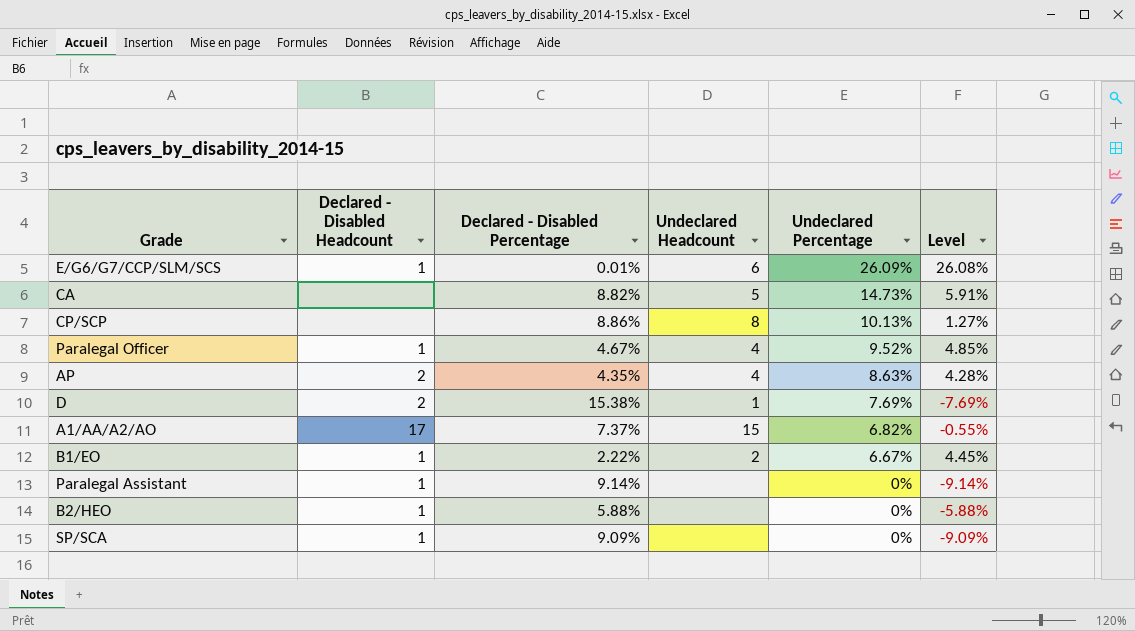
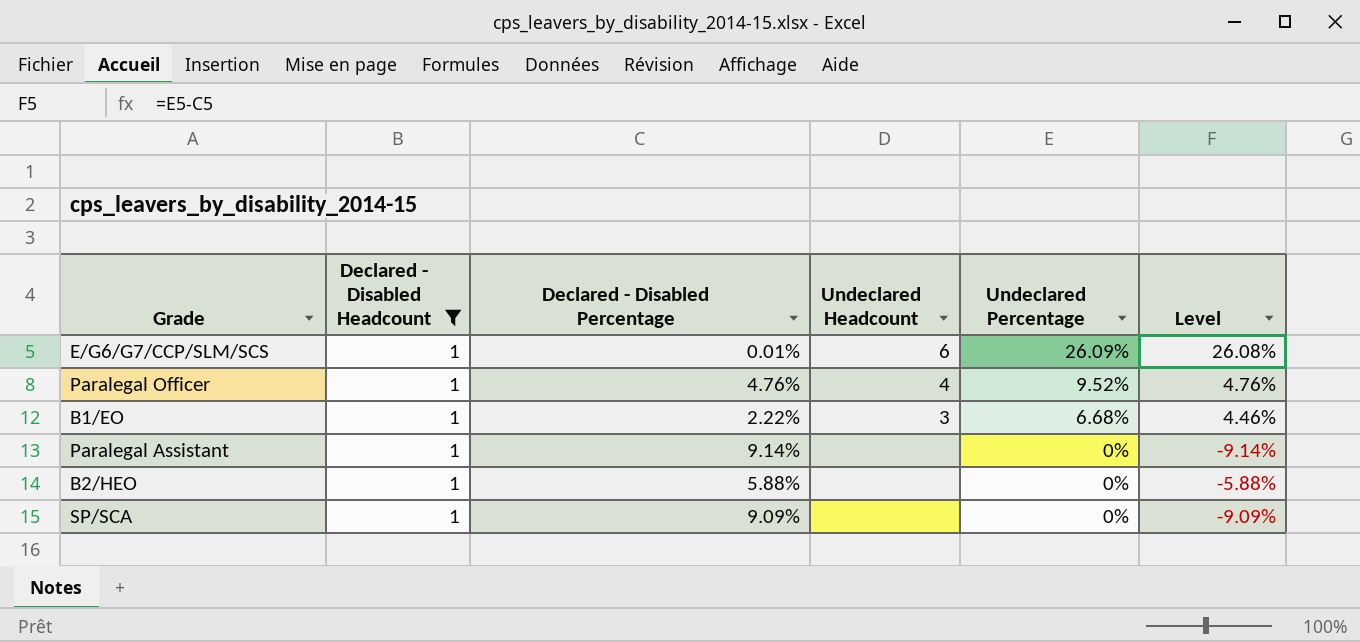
filter: none -> Declared - Disabled Headcount = 1
Paralegal Officer | Declared - Disabled Percentage: 4.67% -> 4.76%
Paralegal Officer | Level: 4.85% -> 4.76%
B1/EO | Undeclared Headcount: 2 -> 3
B1/EO | Undeclared Percentage: 6.67% -> 6.68%
B1/EO | Level: 4.45% -> 4.46%

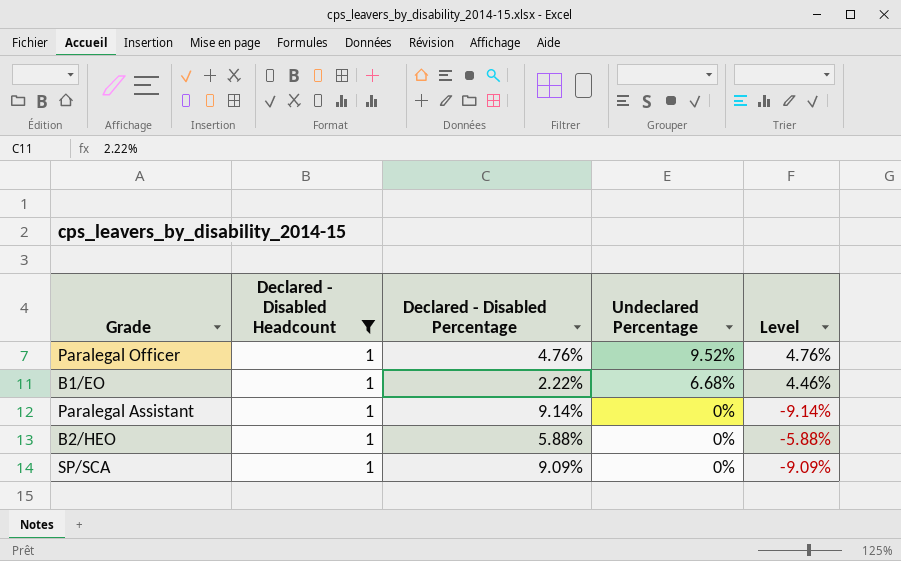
column Undeclared Headcount | position: 4 -> none
row E/G6/G7/CCP/SLM/SCS: 1 | 0.01% | 6 | 26.09% | 26.08% -> none

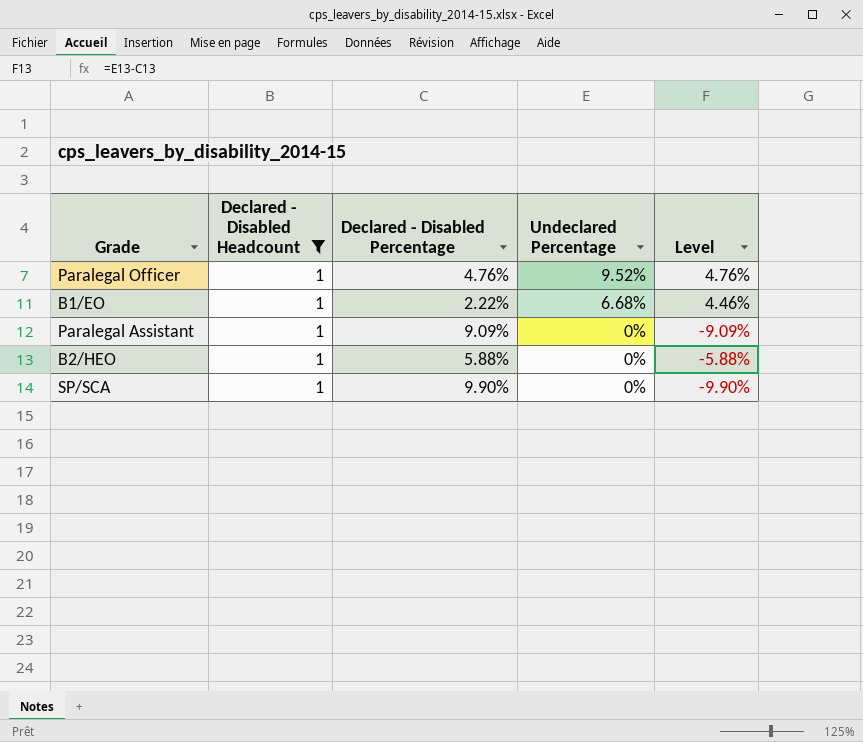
Paralegal Assistant | Declared - Disabled Percentage: 9.14% -> 9.09%
Paralegal Assistant | Level: -9.14% -> -9.09%
SP/SCA | Declared - Disabled Percentage: 9.09% -> 9.90%
SP/SCA | Level: -9.09% -> -9.90%

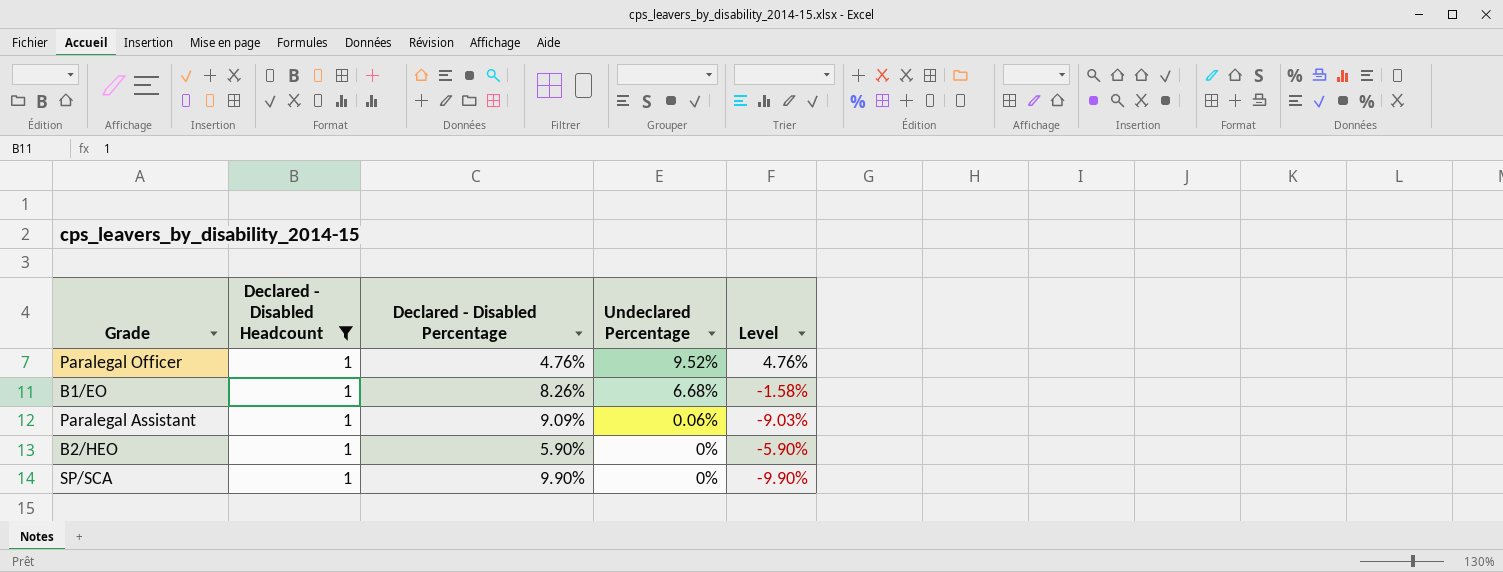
B1/EO | Declared - Disabled Percentage: 2.22% -> 8.26%
B1/EO | Level: 4.46% -> -1.58%
Paralegal Assistant | Undeclared Percentage: 0% -> 0.06%
Paralegal Assistant | Level: -9.09% -> -9.03%
B2/HEO | Declared - Disabled Percentage: 5.88% -> 5.90%
B2/HEO | Level: -5.88% -> -5.90%

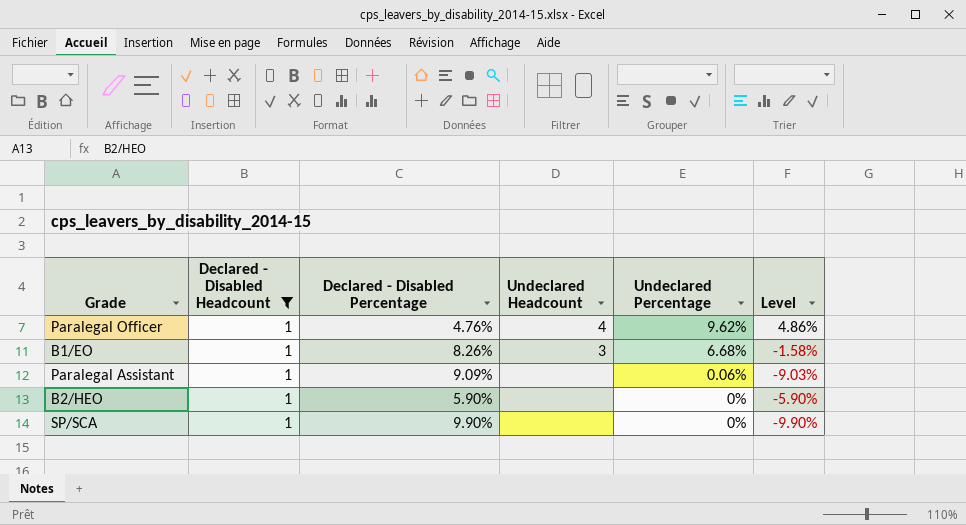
column Undeclared Headcount | position: none -> 4
Paralegal Officer | Undeclared Percentage: 9.52% -> 9.62%
Paralegal Officer | Level: 4.76% -> 4.86%

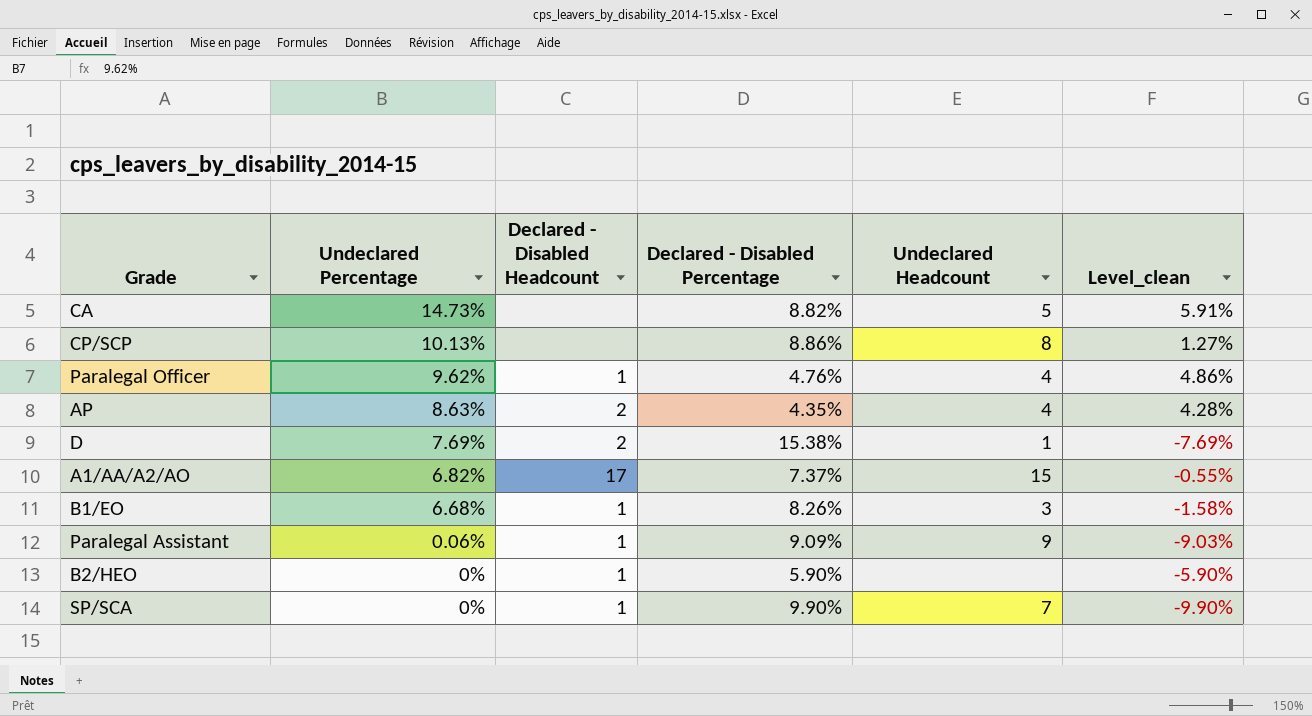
filter: Declared - Disabled Headcount = 1 -> none
column Undeclared Percentage | position: 5 -> 2
column name: Level -> Level_clean
Paralegal Assistant | Undeclared Headcount: none -> 9
SP/SCA | Undeclared Headcount: none -> 7

